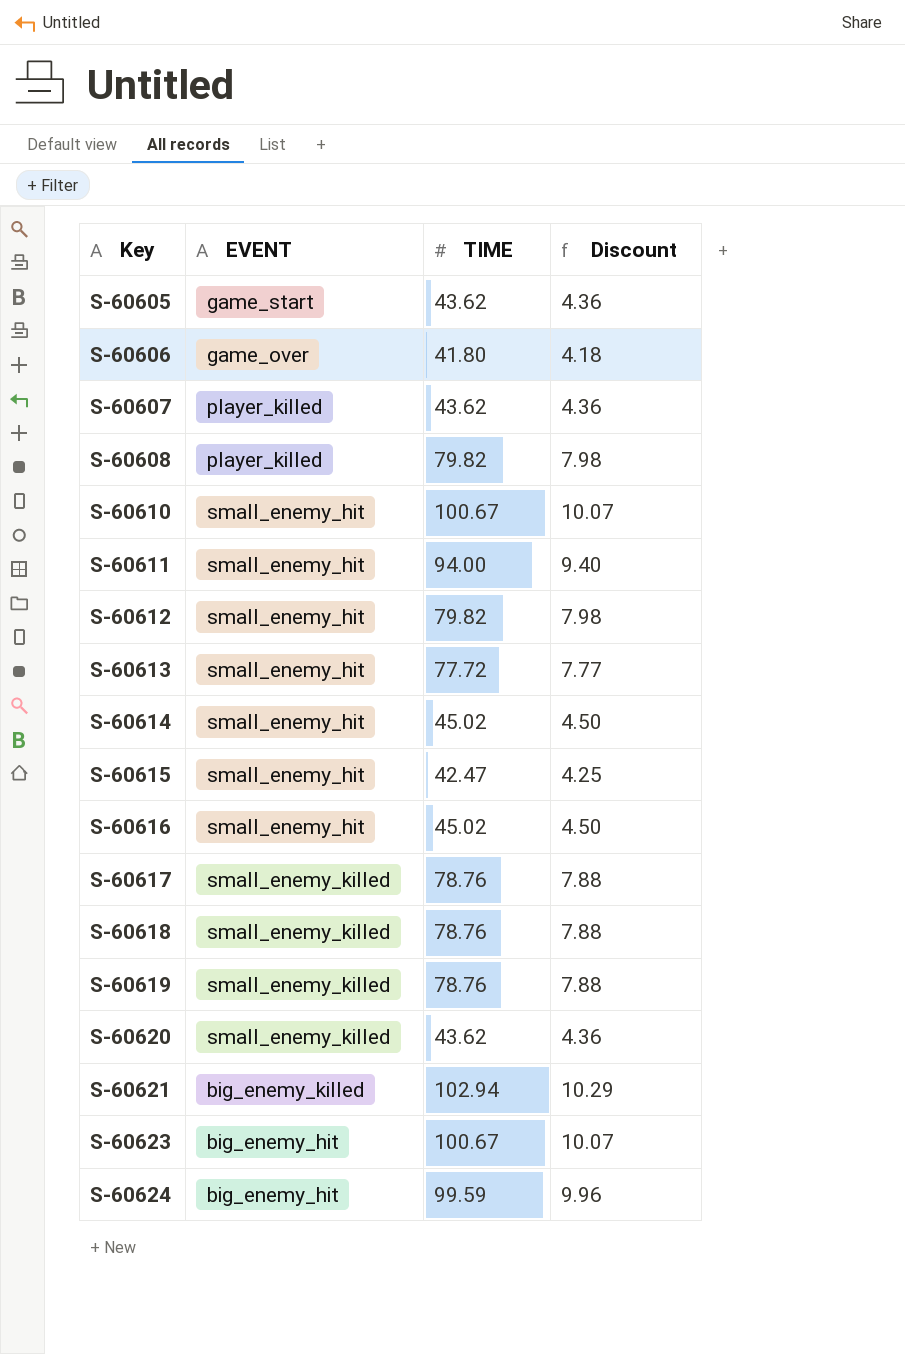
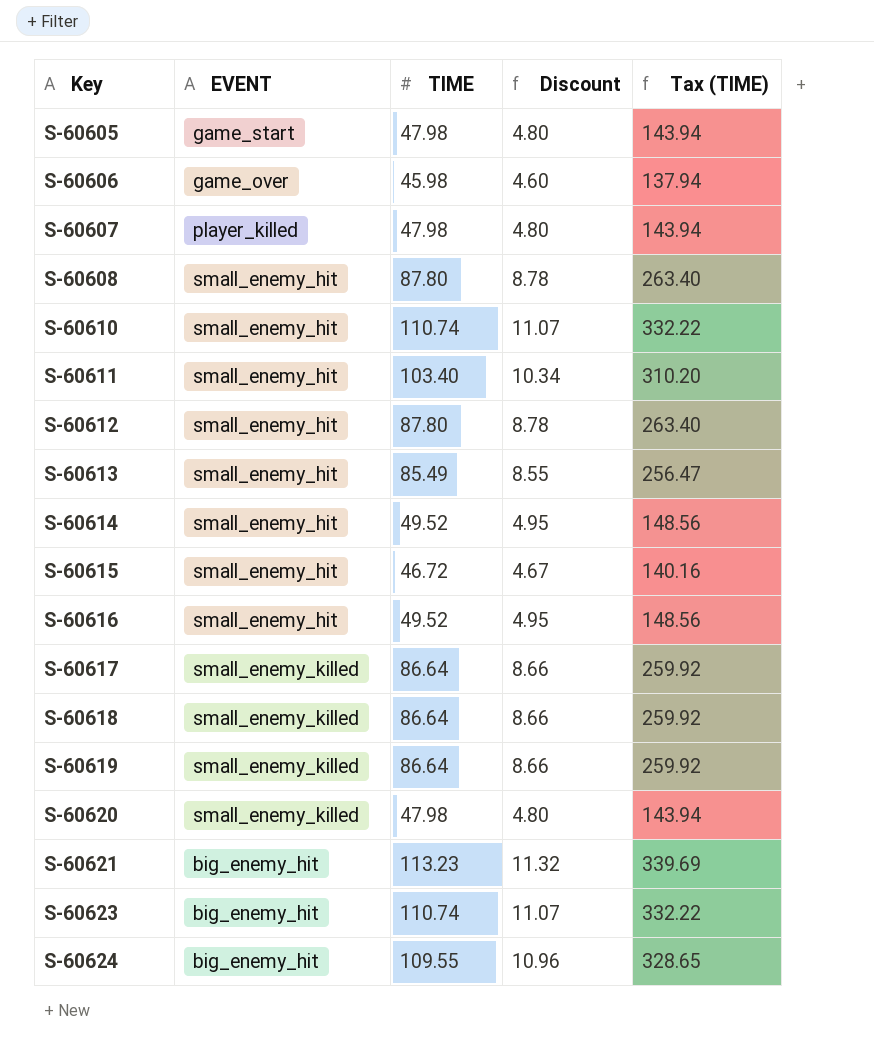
column Tax (TIME) | formula: none -> [TIME] * 3
S-60605 | TIME: 43.62 -> 47.98
S-60605 | Discount: 4.36 -> 4.80
S-60606 | TIME: 41.80 -> 45.98
S-60606 | Discount: 4.18 -> 4.60
S-60607 | TIME: 43.62 -> 47.98
S-60607 | Discount: 4.36 -> 4.80
S-60608 | EVENT: player_killed -> small_enemy_hit
S-60608 | TIME: 79.82 -> 87.80
S-60608 | Discount: 7.98 -> 8.78
S-60610 | TIME: 100.67 -> 110.74
S-60610 | Discount: 10.07 -> 11.07
S-60611 | TIME: 94.00 -> 103.40
S-60611 | Discount: 9.40 -> 10.34
S-60612 | TIME: 79.82 -> 87.80
S-60612 | Discount: 7.98 -> 8.78
S-60613 | TIME: 77.72 -> 85.49
S-60613 | Discount: 7.77 -> 8.55
S-60614 | TIME: 45.02 -> 49.52
S-60614 | Discount: 4.50 -> 4.95
S-60615 | TIME: 42.47 -> 46.72
S-60615 | Discount: 4.25 -> 4.67
S-60616 | TIME: 45.02 -> 49.52
S-60616 | Discount: 4.50 -> 4.95
S-60617 | TIME: 78.76 -> 86.64
S-60617 | Discount: 7.88 -> 8.66
S-60618 | TIME: 78.76 -> 86.64
S-60618 | Discount: 7.88 -> 8.66
S-60619 | TIME: 78.76 -> 86.64
S-60619 | Discount: 7.88 -> 8.66
S-60620 | TIME: 43.62 -> 47.98
S-60620 | Discount: 4.36 -> 4.80
S-60621 | EVENT: big_enemy_killed -> big_enemy_hit
S-60621 | TIME: 102.94 -> 113.23
S-60621 | Discount: 10.29 -> 11.32
S-60623 | TIME: 100.67 -> 110.74
S-60623 | Discount: 10.07 -> 11.07
S-60624 | TIME: 99.59 -> 109.55
S-60624 | Discount: 9.96 -> 10.96

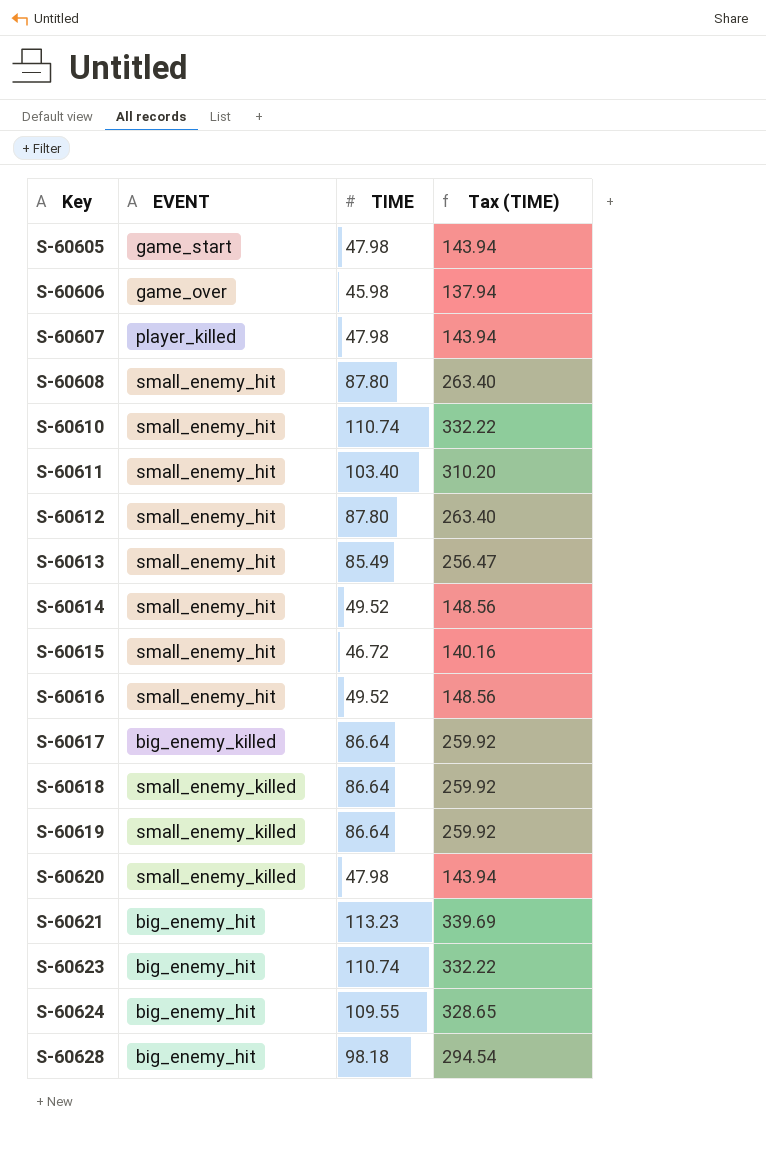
column Discount | formula: [TIME] * 0.1 -> none
S-60617 | EVENT: small_enemy_killed -> big_enemy_killed
row S-60628: none -> big_enemy_hit | 98.18 | 294.54

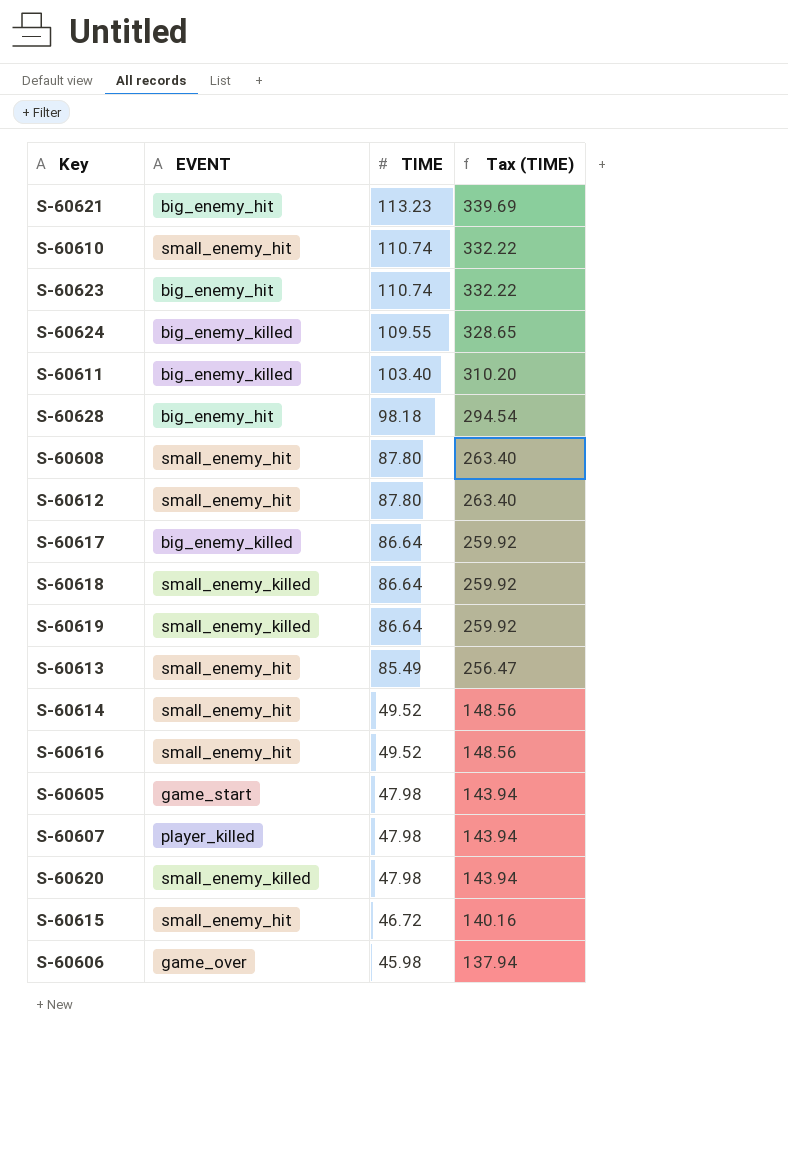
row order: Key ascending -> TIME descending
S-60624 | EVENT: big_enemy_hit -> big_enemy_killed
S-60611 | EVENT: small_enemy_hit -> big_enemy_killed

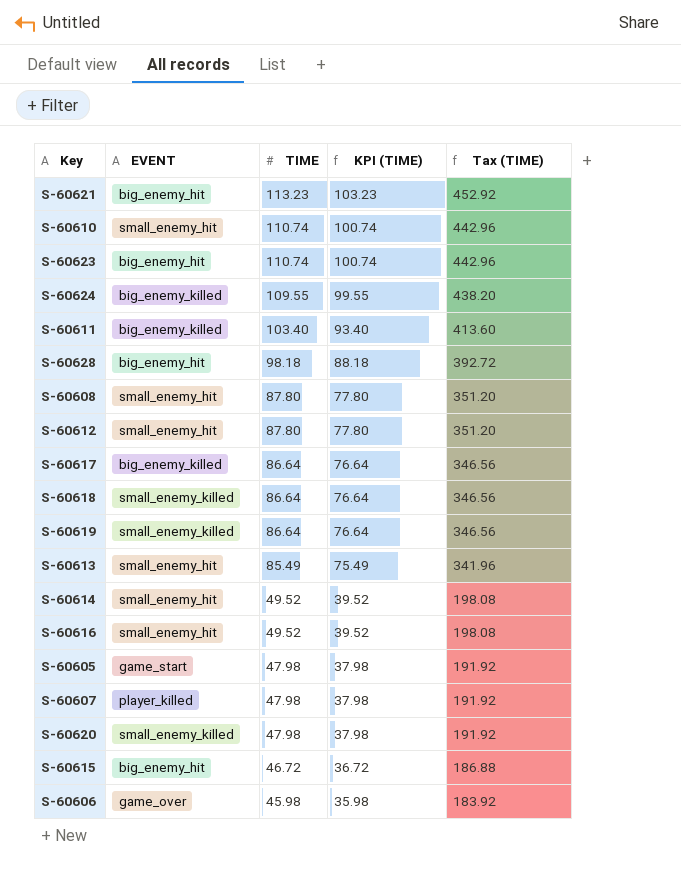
column KPI (TIME) | formula: none -> [TIME] - 10
column Tax (TIME) | formula: [TIME] * 3 -> [TIME] * 4
S-60615 | EVENT: small_enemy_hit -> big_enemy_hit

